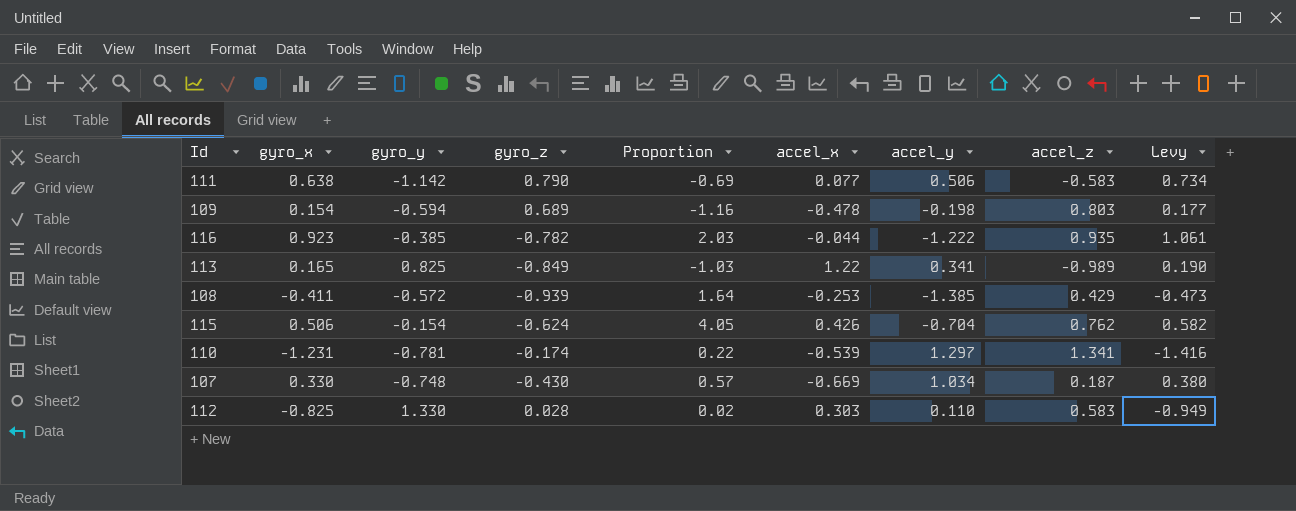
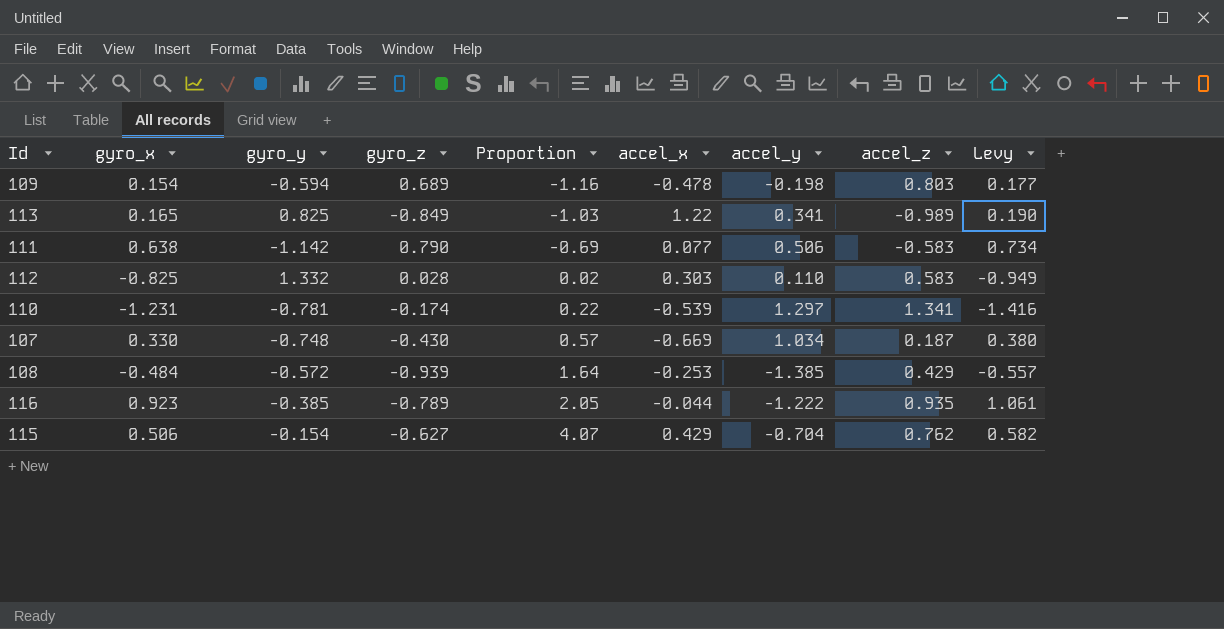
row order: none -> Proportion ascending
112 | gyro_y: 1.330 -> 1.332
108 | gyro_x: -0.411 -> -0.484
108 | Levy: -0.473 -> -0.557
116 | gyro_z: -0.782 -> -0.789
116 | Proportion: 2.03 -> 2.05
115 | gyro_z: -0.624 -> -0.627
115 | Proportion: 4.05 -> 4.07
115 | accel_x: 0.426 -> 0.429

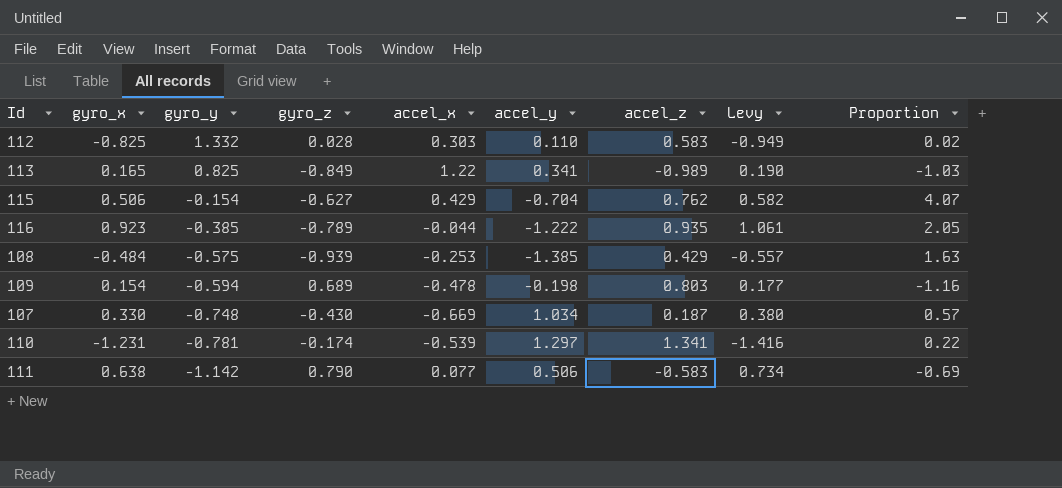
row order: Proportion ascending -> gyro_y descending
column Proportion | position: 5 -> 9
108 | gyro_y: -0.572 -> -0.575
108 | Proportion: 1.64 -> 1.63

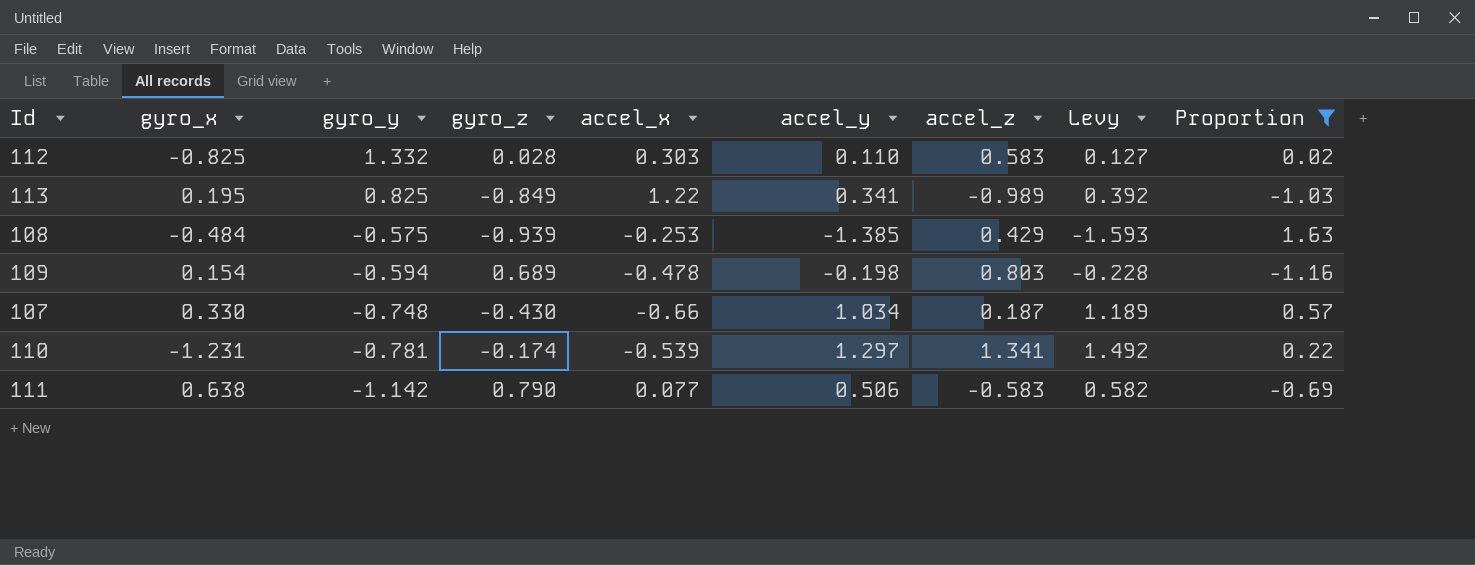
filter: none -> Proportion <= 1.63
column Levy | formula: [gyro_x] * 1.15 -> [accel_y] * 1.15
113 | gyro_x: 0.165 -> 0.195
107 | accel_x: -0.669 -> -0.66

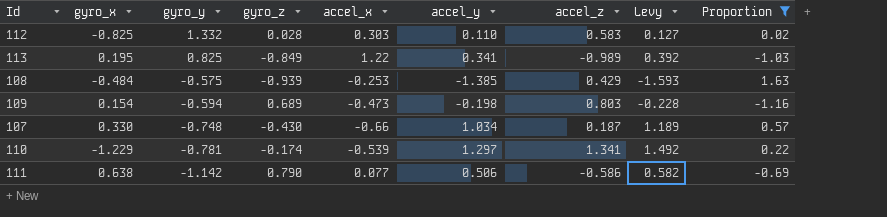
109 | accel_x: -0.478 -> -0.473
110 | gyro_x: -1.231 -> -1.229
111 | accel_z: -0.583 -> -0.586

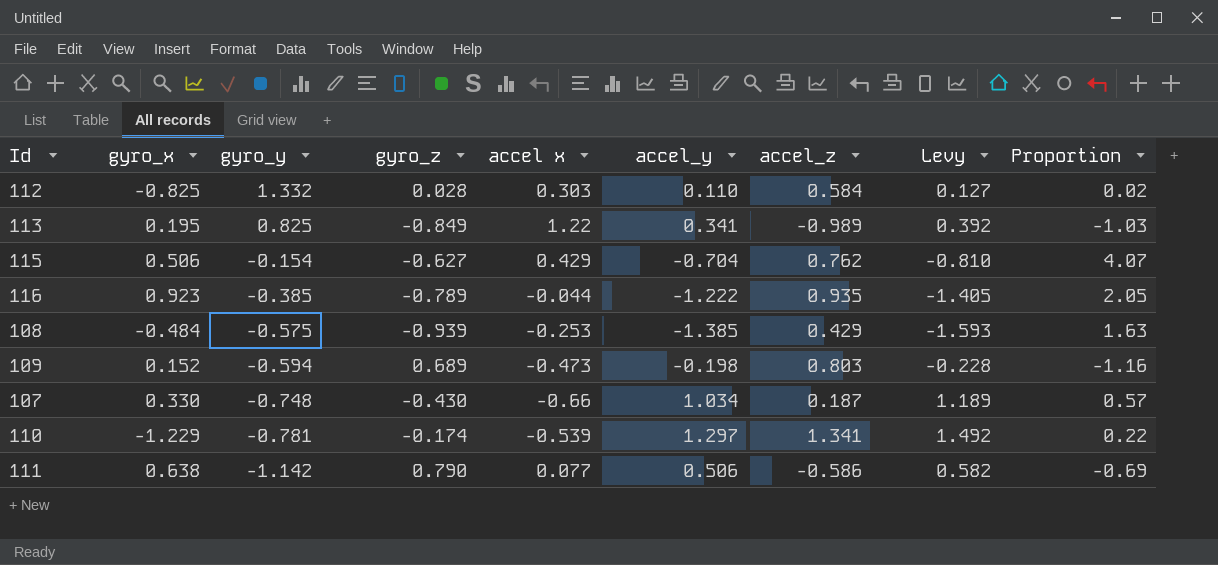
filter: Proportion <= 1.63 -> none
column name: accel_x -> accel x
112 | accel_z: 0.583 -> 0.584
109 | gyro_x: 0.154 -> 0.152

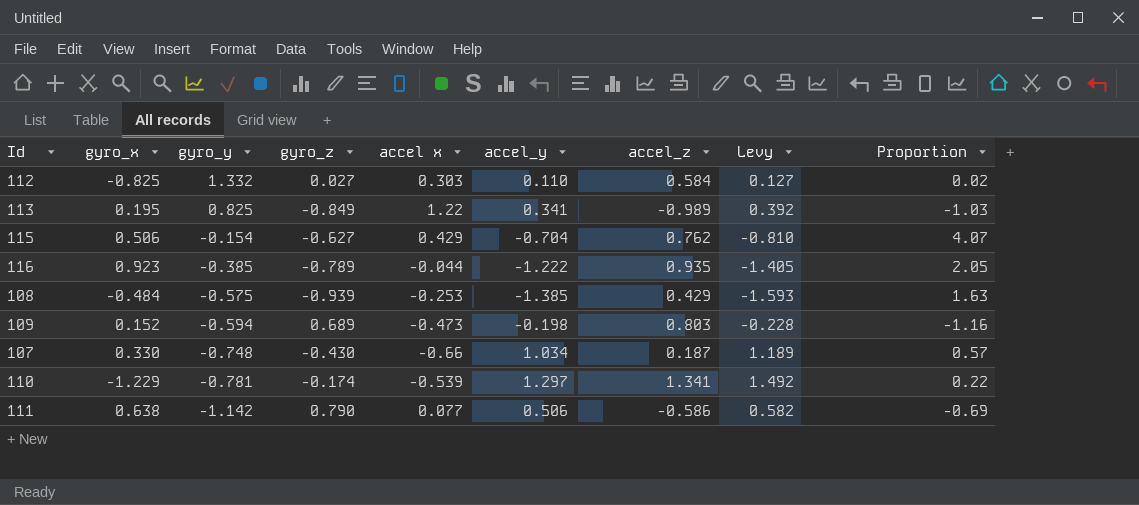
112 | gyro_z: 0.028 -> 0.027

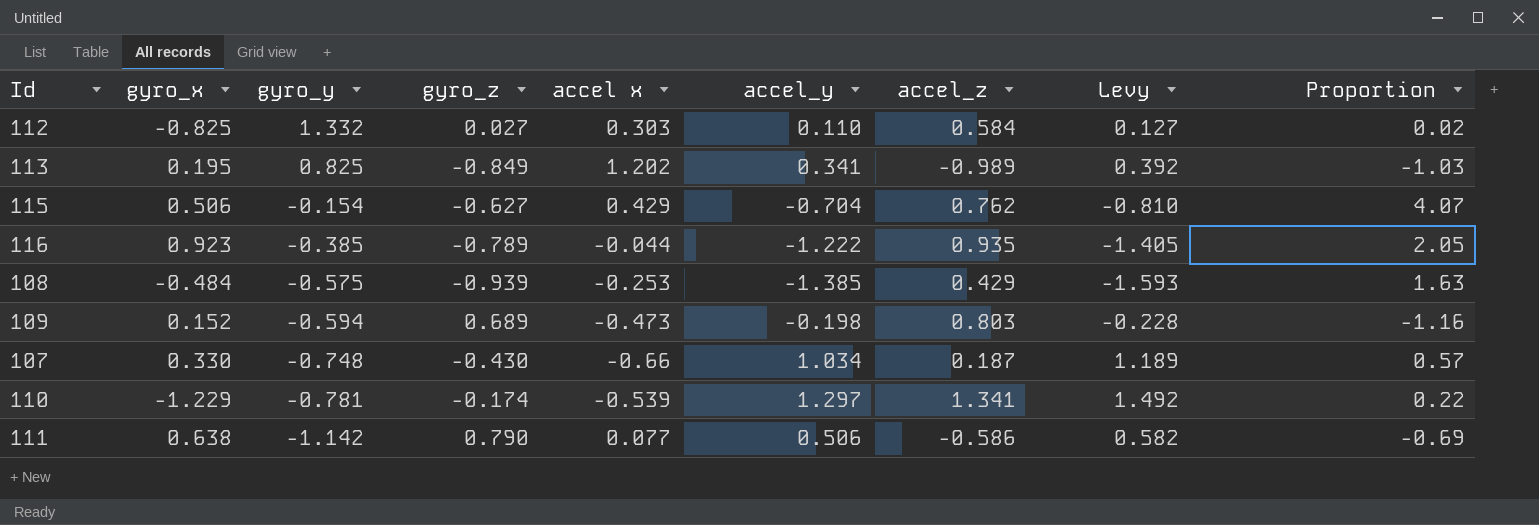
113 | accel x: 1.22 -> 1.202

